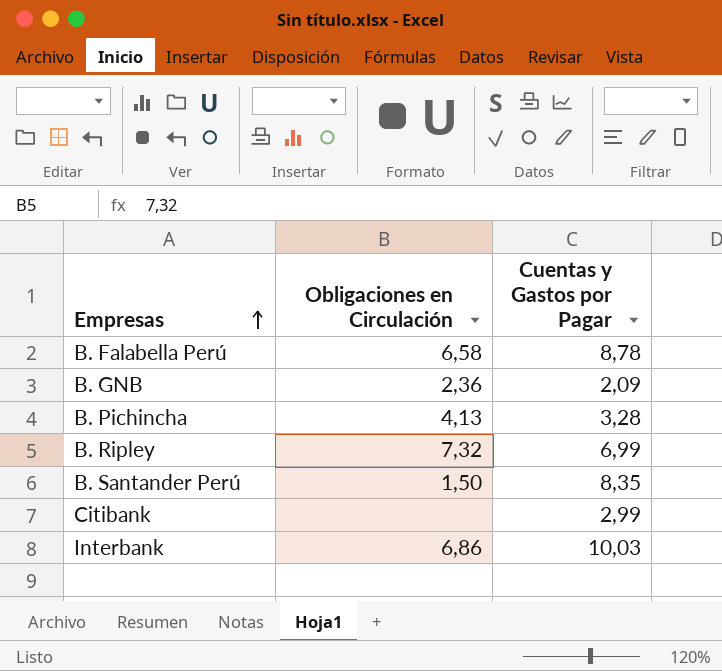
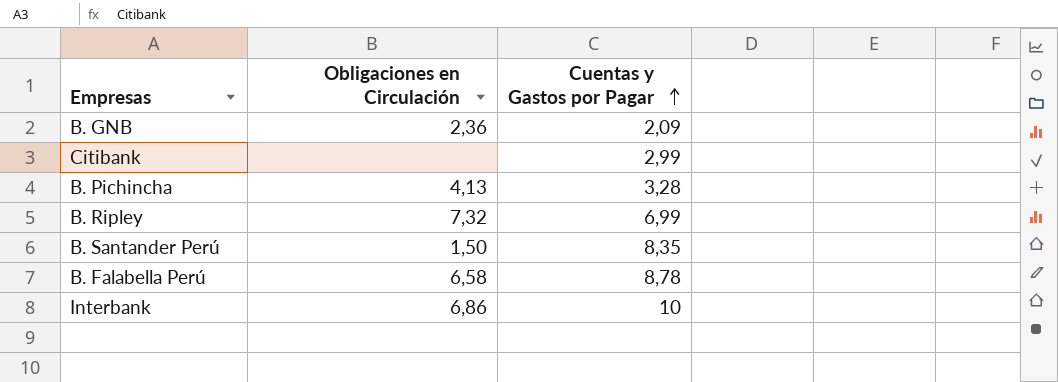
row order: Empresas ascending -> Cuentas y Gastos por Pagar ascending
Interbank | Cuentas y Gastos por Pagar: 10,03 -> 10

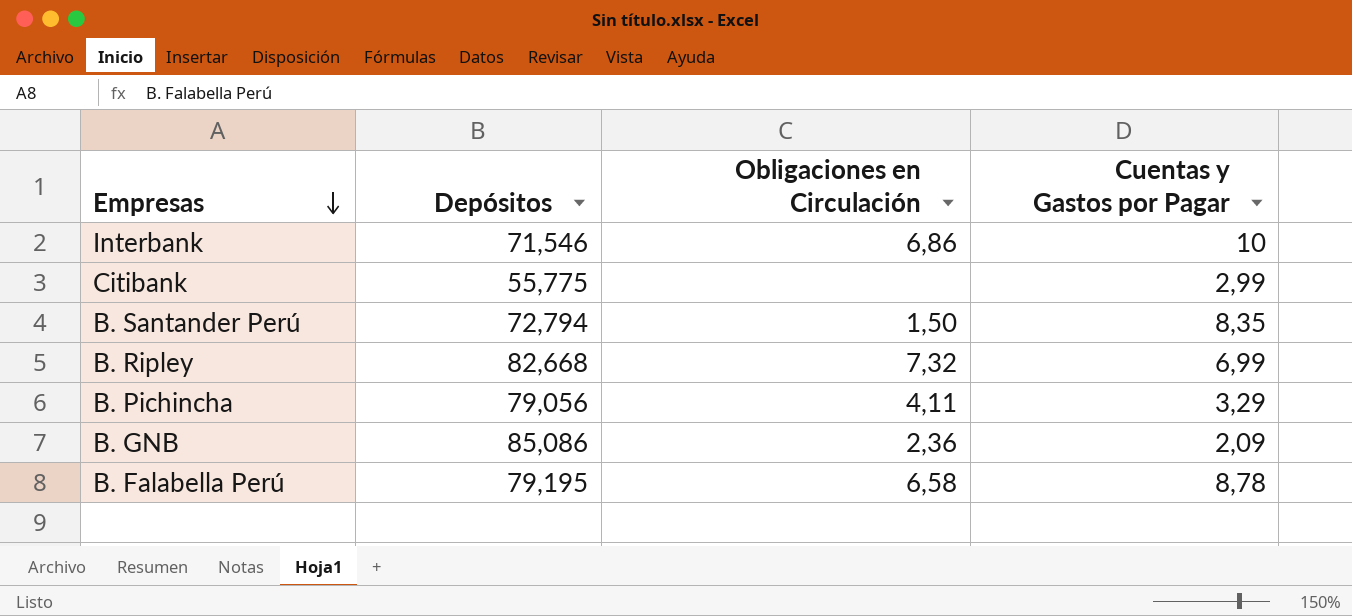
row order: Cuentas y Gastos por Pagar ascending -> Empresas descending
column Depósitos | position: none -> 2
B. Pichincha | Obligaciones en Circulación: 4,13 -> 4,11
B. Pichincha | Cuentas y Gastos por Pagar: 3,28 -> 3,29

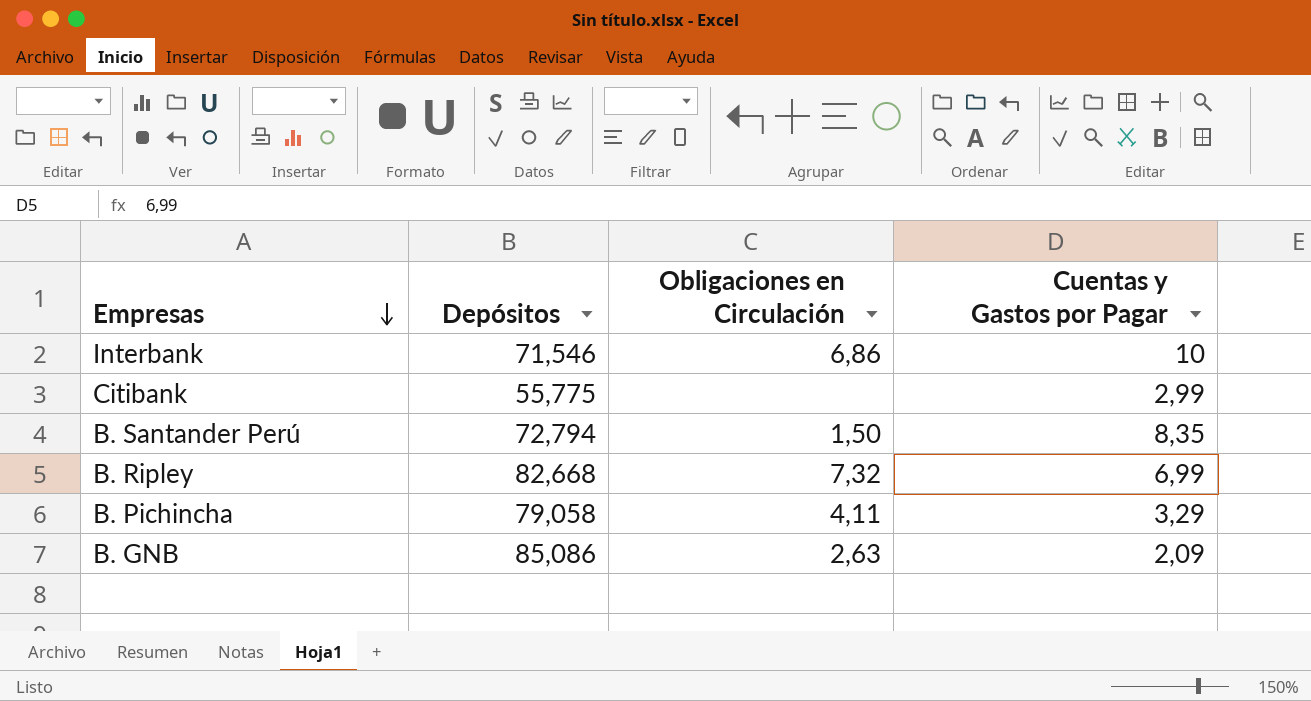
row B. Falabella Perú: 79,195 | 6,58 | 8,78 -> none
B. Pichincha | Depósitos: 79,056 -> 79,058
B. GNB | Obligaciones en Circulación: 2,36 -> 2,63

